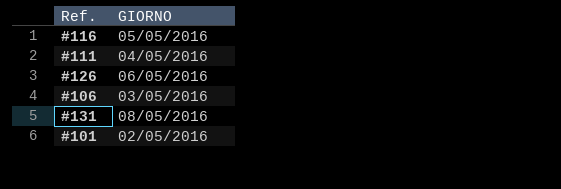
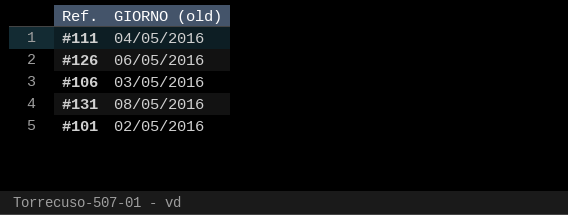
column name: GIORNO -> GIORNO (old)
row #116: 05/05/2016 -> none

